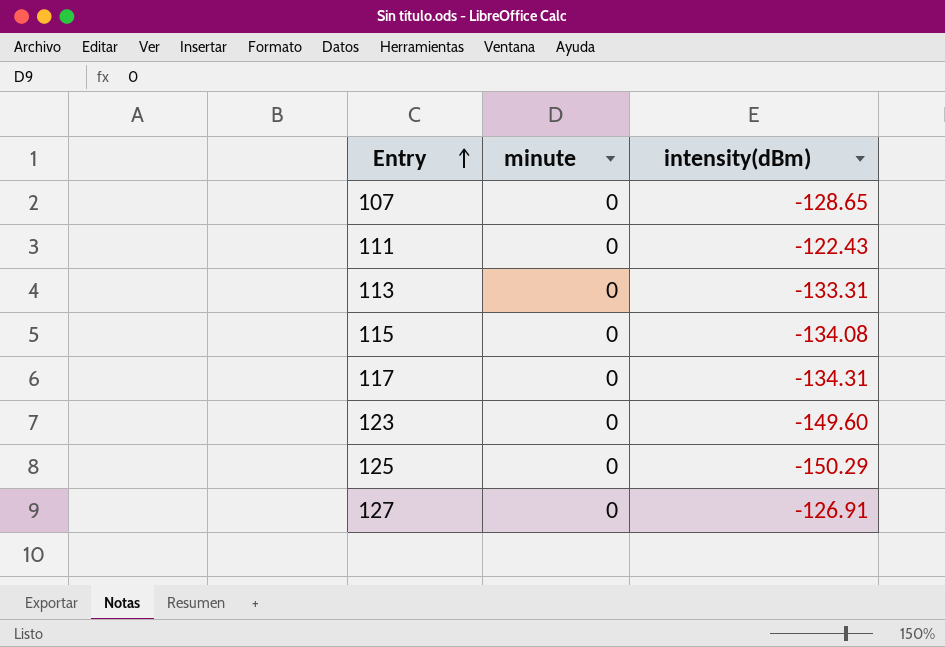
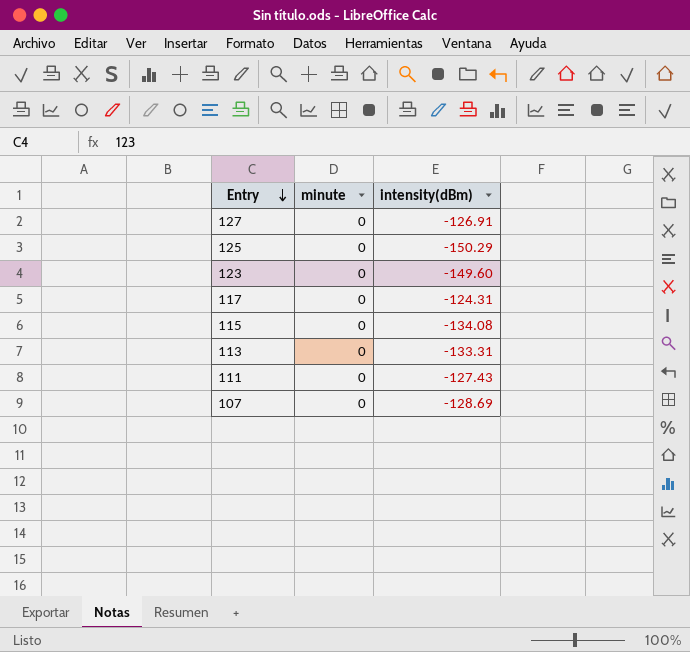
row order: Entry ascending -> Entry descending
117 | intensity(dBm): -134.31 -> -124.31
111 | intensity(dBm): -122.43 -> -127.43
107 | intensity(dBm): -128.65 -> -128.69

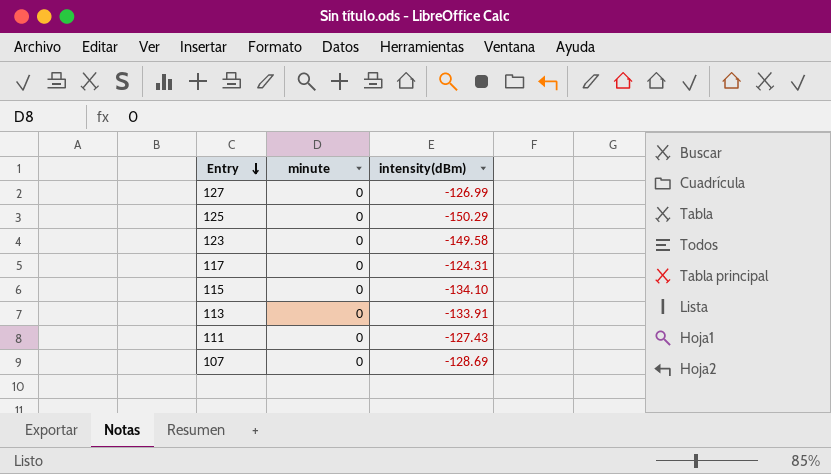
127 | intensity(dBm): -126.91 -> -126.99
123 | intensity(dBm): -149.60 -> -149.58
115 | intensity(dBm): -134.08 -> -134.10
113 | intensity(dBm): -133.31 -> -133.91

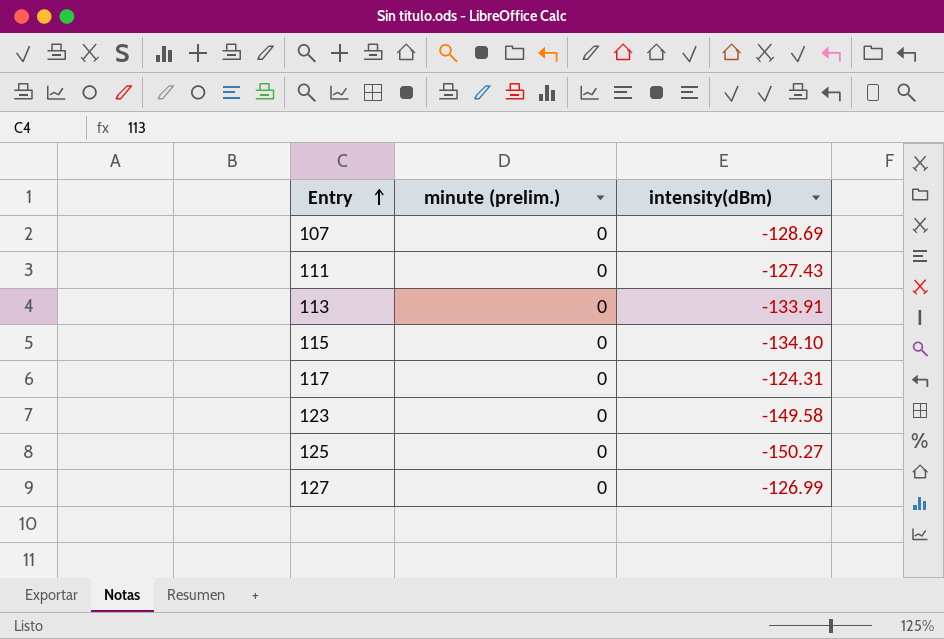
row order: Entry descending -> Entry ascending
column name: minute -> minute (prelim.)
125 | intensity(dBm): -150.29 -> -150.27

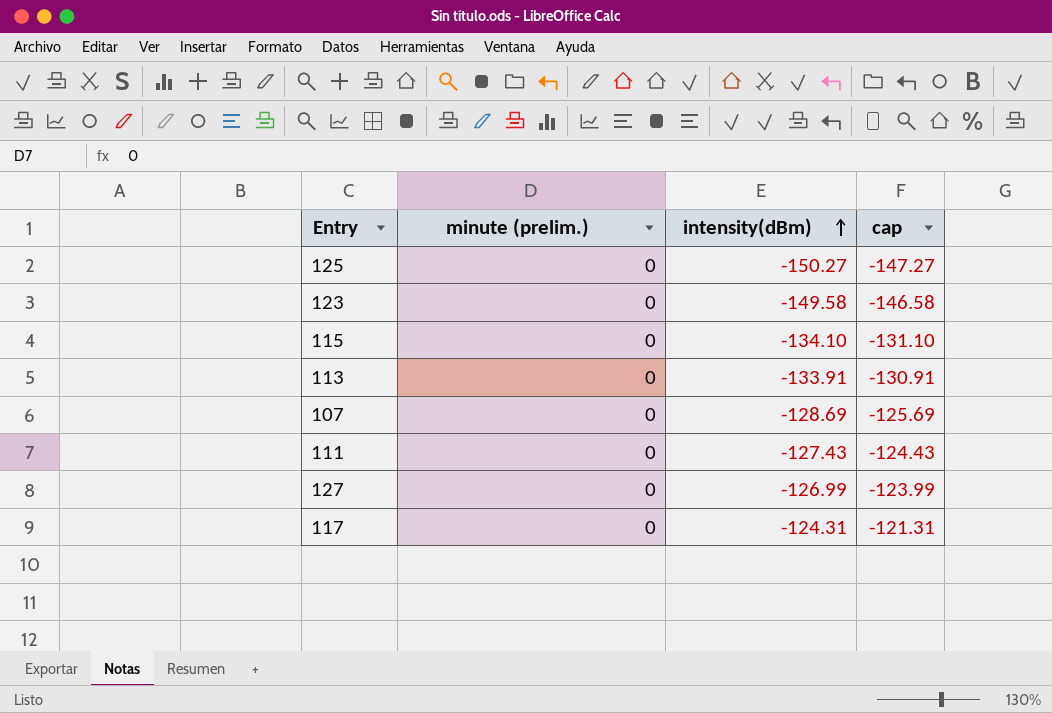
row order: Entry ascending -> intensity(dBm) ascending
column cap | formula: none -> [intensity(dBm)] + 3

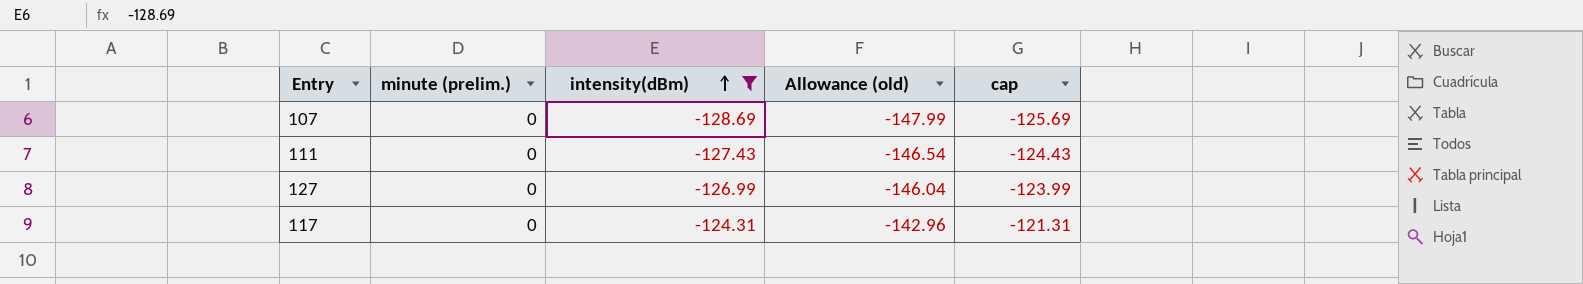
filter: none -> intensity(dBm) >= -128.69
column Allowance (old) | formula: none -> [intensity(dBm)] * 1.15

